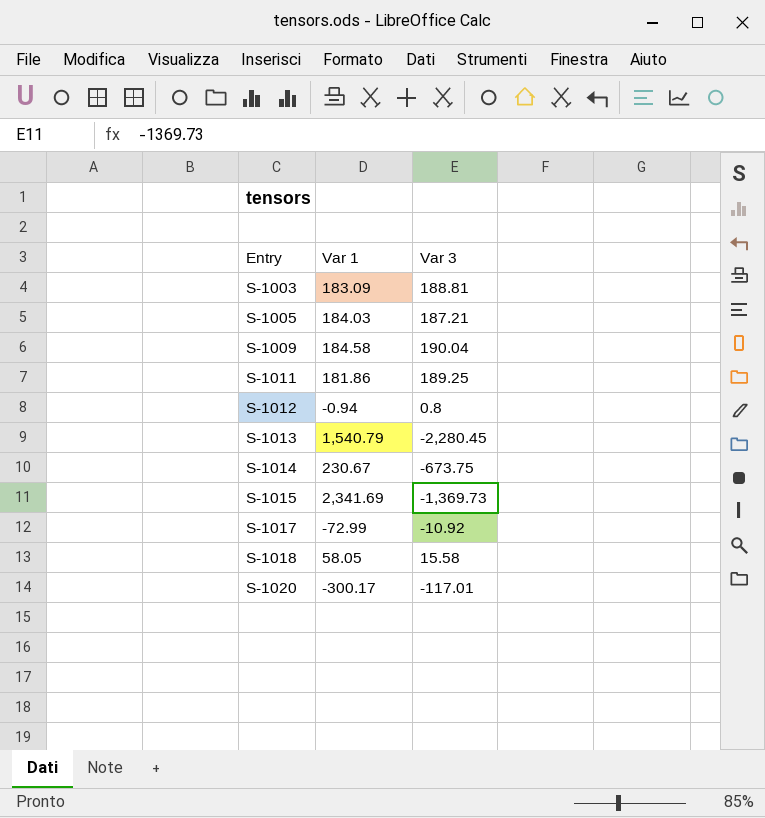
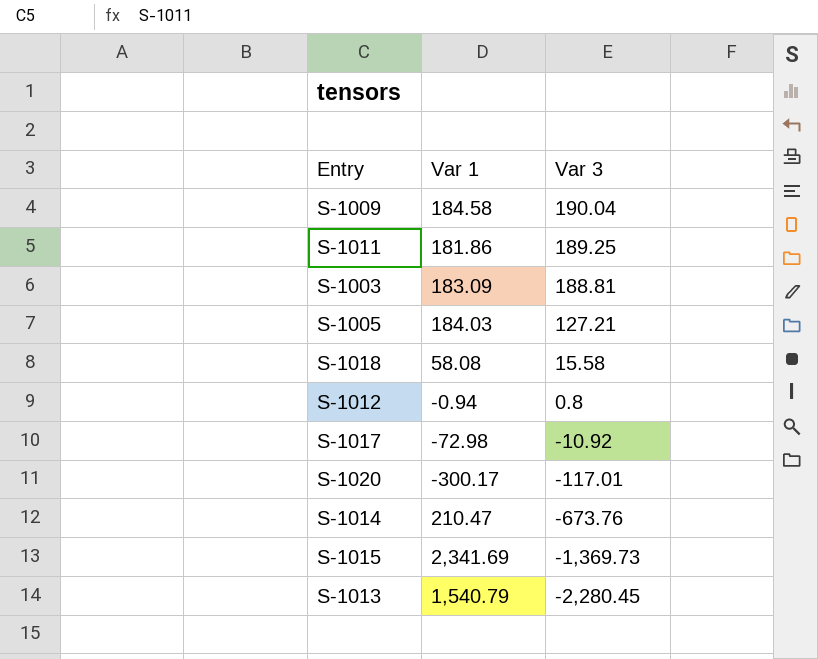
row order: Entry ascending -> Var 3 descending
S-1005 | Var 3: 187.21 -> 127.21
S-1018 | Var 1: 58.05 -> 58.08
S-1017 | Var 1: -72.99 -> -72.98
S-1014 | Var 1: 230.67 -> 210.47
S-1014 | Var 3: -673.75 -> -673.76

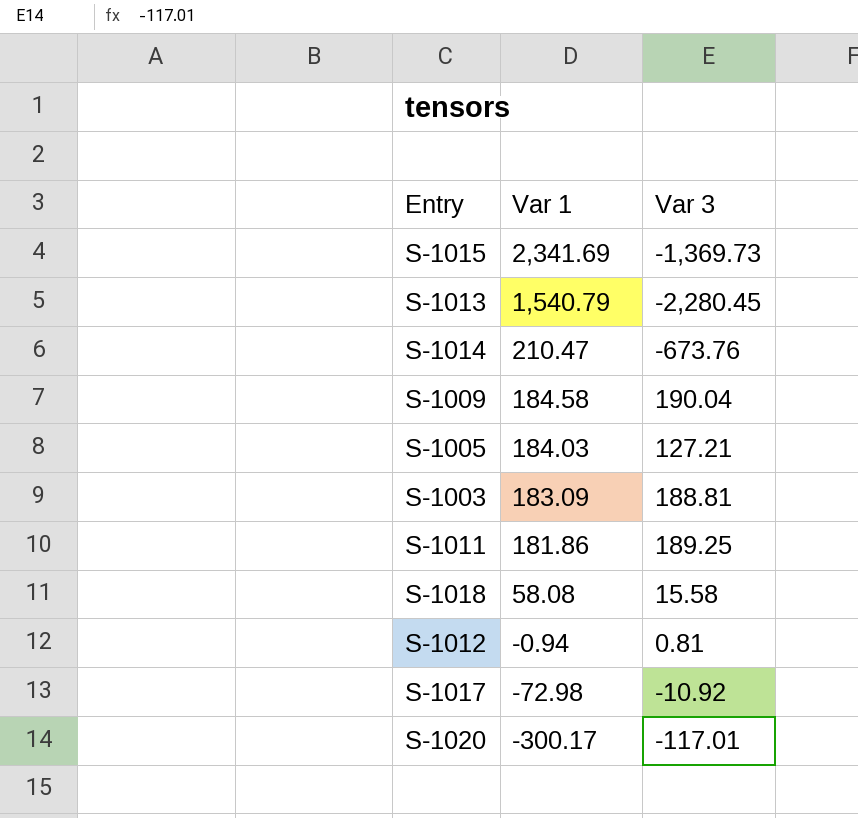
row order: Var 3 descending -> Var 1 descending
S-1012 | Var 3: 0.8 -> 0.81

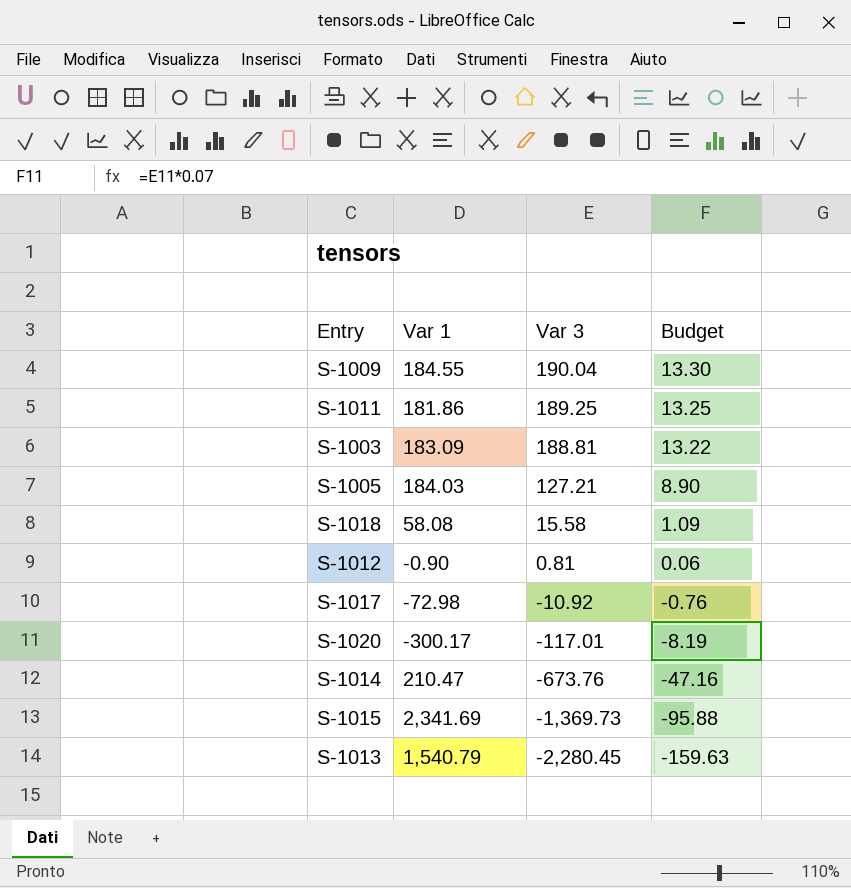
row order: Var 1 descending -> Var 3 descending
column Budget | formula: none -> [Var 3] * 0.07
S-1009 | Var 1: 184.58 -> 184.55
S-1012 | Var 1: -0.94 -> -0.90

